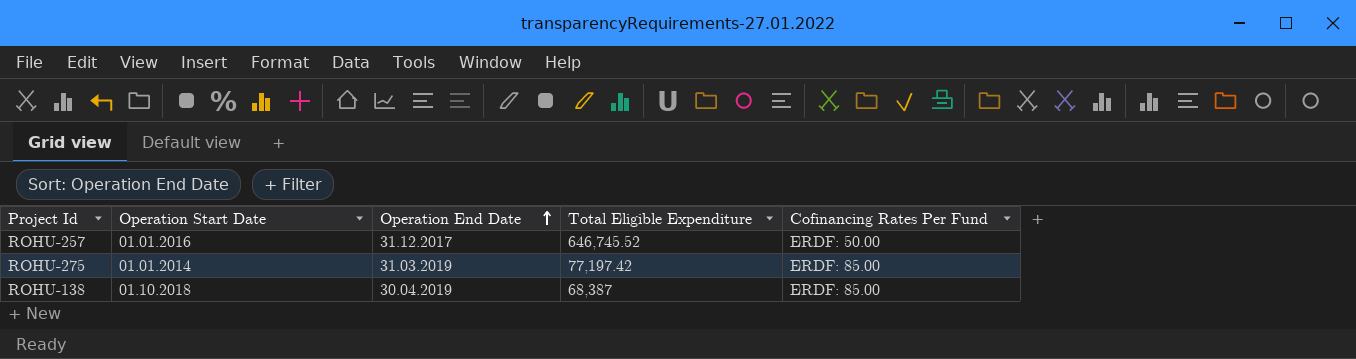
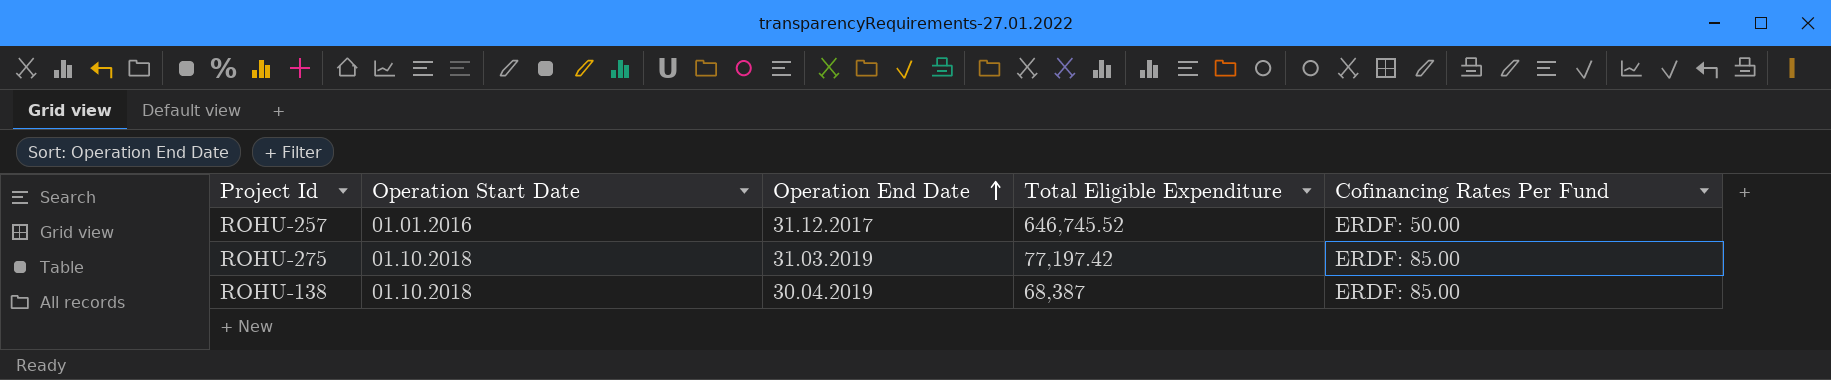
ROHU-275 | Operation Start Date: 01.01.2014 -> 01.10.2018

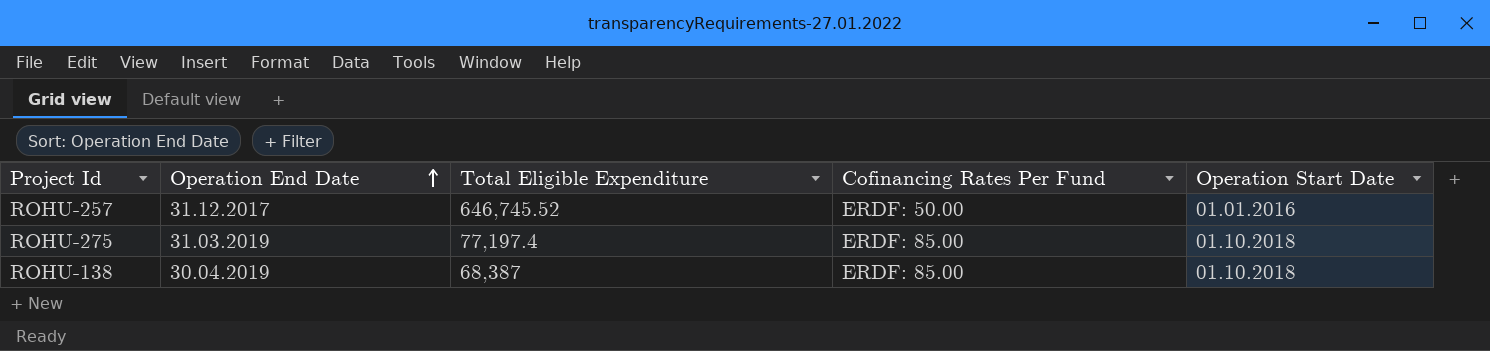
column Operation Start Date | position: 2 -> 5
ROHU-275 | Total Eligible Expenditure: 77,197.42 -> 77,197.4

